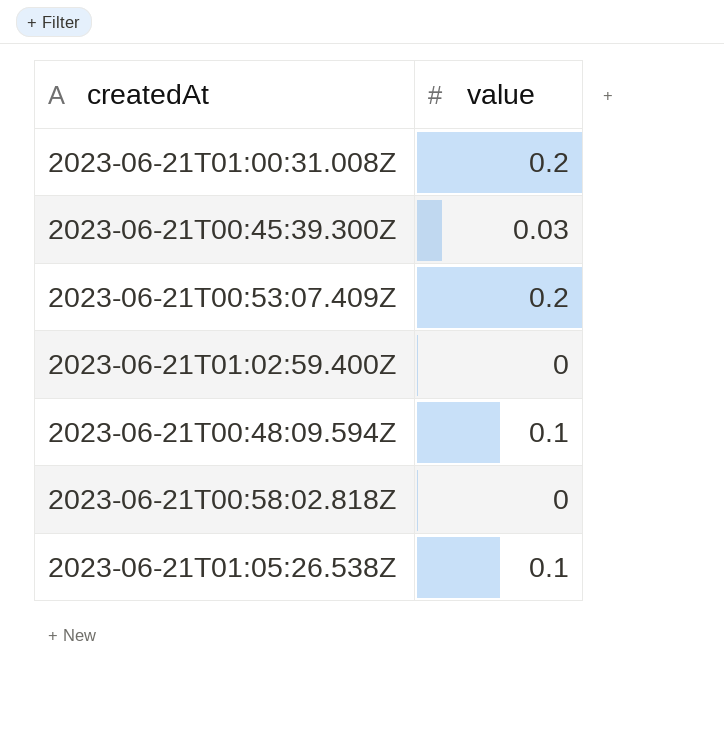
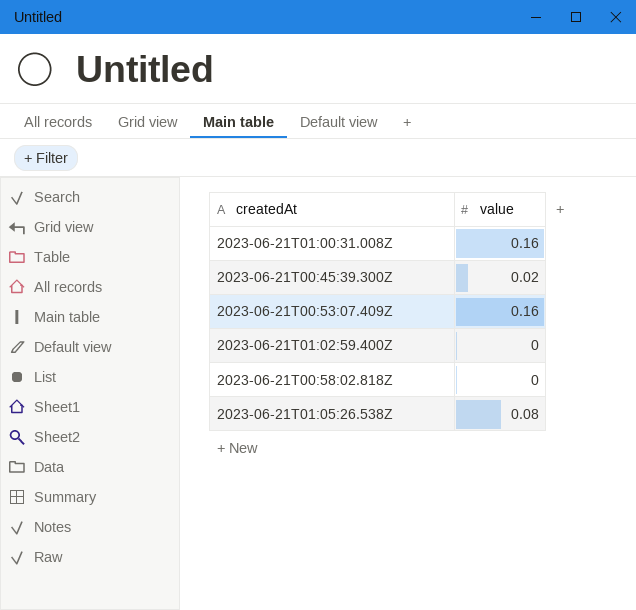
row 2023-06-21T00:48:09.594Z: 0.1 -> none
2023-06-21T01:00:31.008Z | value: 0.2 -> 0.16
2023-06-21T00:45:39.300Z | value: 0.03 -> 0.02
2023-06-21T00:53:07.409Z | value: 0.2 -> 0.16
2023-06-21T01:05:26.538Z | value: 0.1 -> 0.08

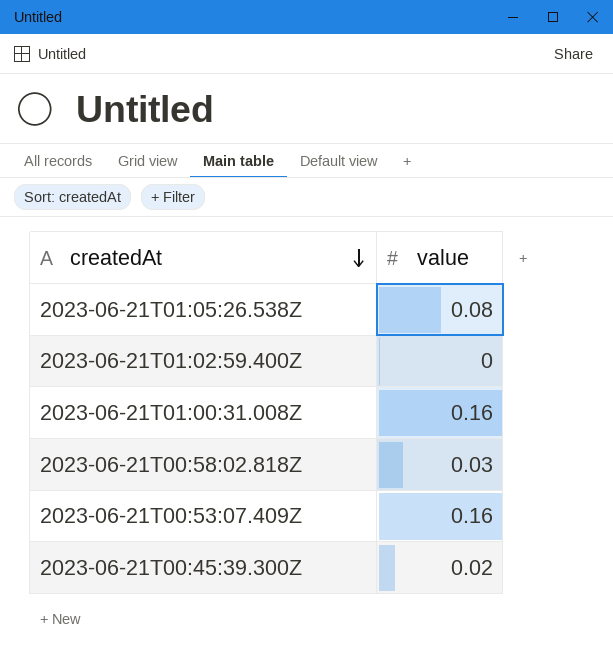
row order: none -> createdAt descending
2023-06-21T00:58:02.818Z | value: 0 -> 0.03

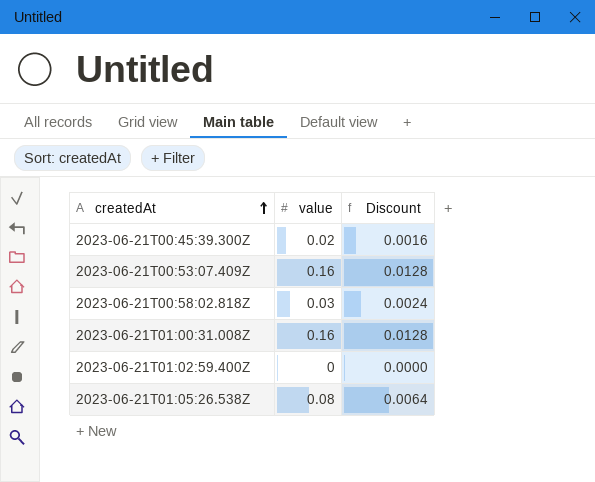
row order: createdAt descending -> createdAt ascending
column Discount | formula: none -> [value] * 0.08

